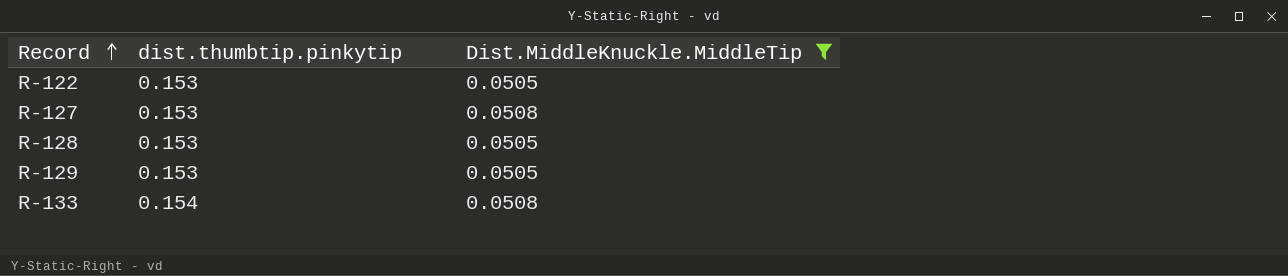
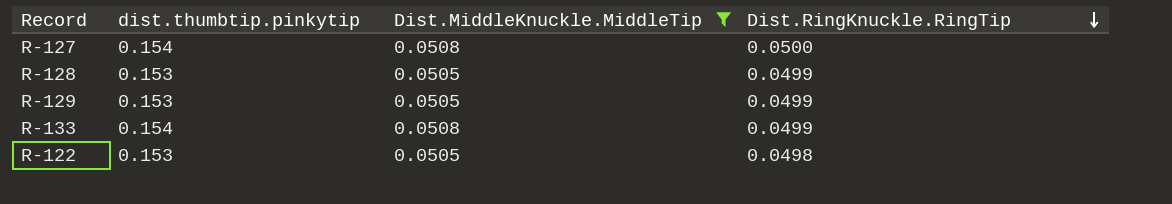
row order: Record ascending -> Dist.RingKnuckle.RingTip descending
column Dist.RingKnuckle.RingTip | position: none -> 4
R-127 | dist.thumbtip.pinkytip: 0.153 -> 0.154

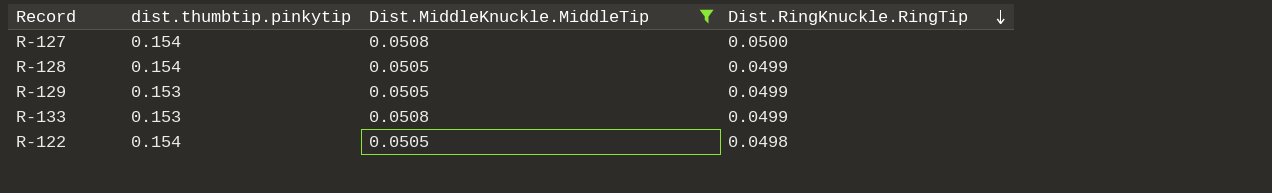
R-128 | dist.thumbtip.pinkytip: 0.153 -> 0.154
R-133 | dist.thumbtip.pinkytip: 0.154 -> 0.153
R-122 | dist.thumbtip.pinkytip: 0.153 -> 0.154

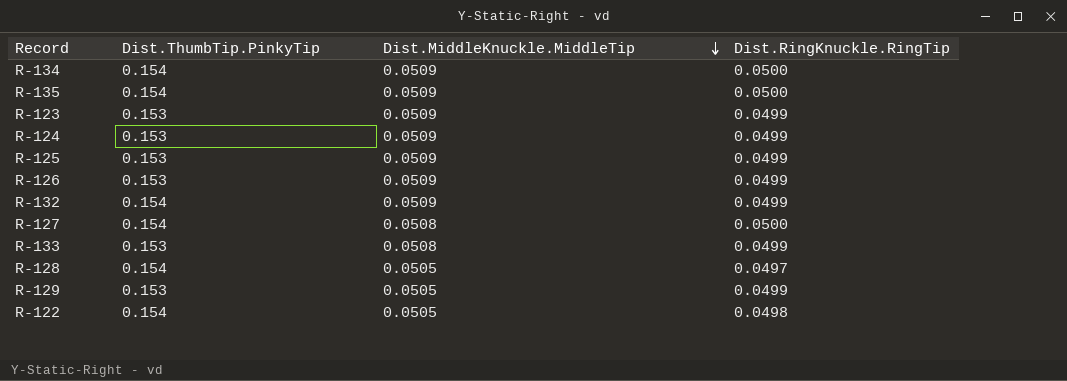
filter: Dist.MiddleKnuckle.MiddleTip != 0.0509 -> none
row order: Dist.RingKnuckle.RingTip descending -> Dist.MiddleKnuckle.MiddleTip descending
column name: dist.thumbtip.pinkytip -> Dist.ThumbTip.PinkyTip
R-128 | Dist.RingKnuckle.RingTip: 0.0499 -> 0.0497

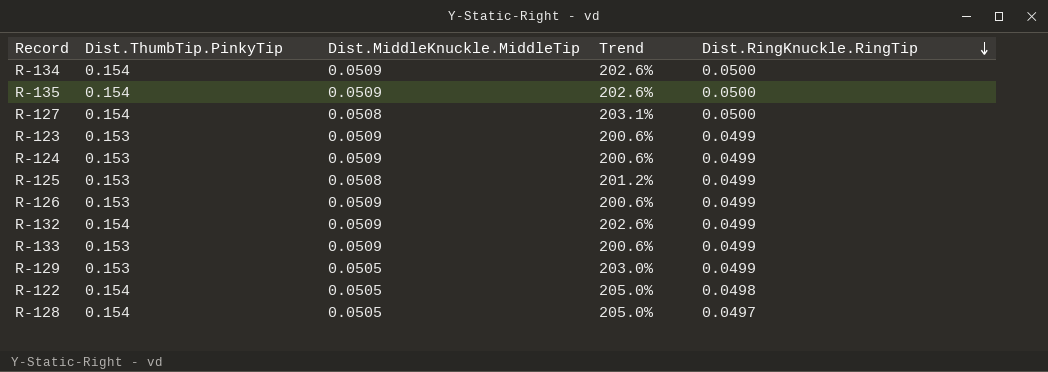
row order: Dist.MiddleKnuckle.MiddleTip descending -> Dist.RingKnuckle.RingTip descending
column Trend | formula: none -> ([Dist.ThumbTip.PinkyTip] - [Dist.MiddleKnuckle.MiddleTip]) / [Dist.MiddleKnuckle.MiddleTip]
R-125 | Dist.MiddleKnuckle.MiddleTip: 0.0509 -> 0.0508
R-133 | Dist.MiddleKnuckle.MiddleTip: 0.0508 -> 0.0509

